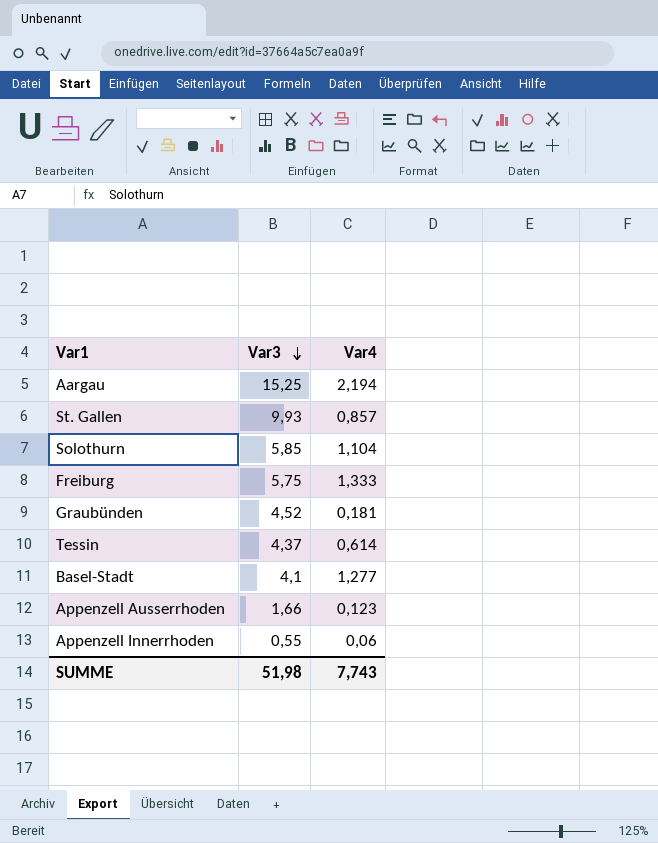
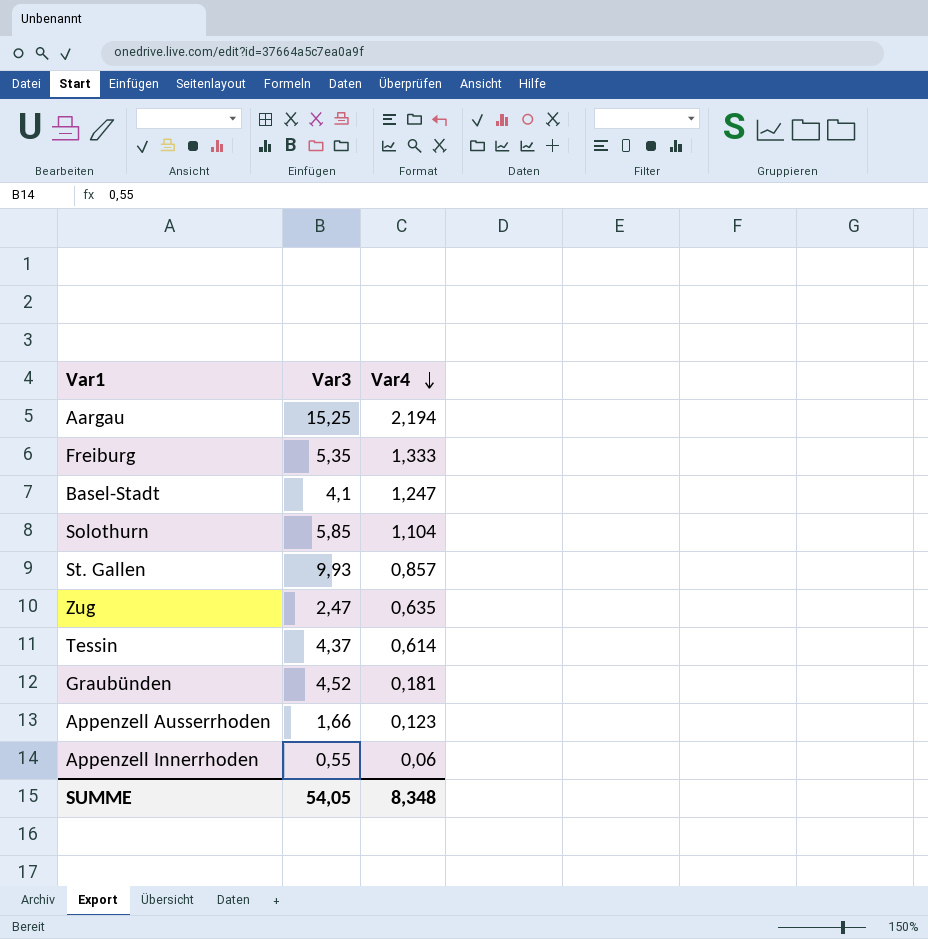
row order: Var3 descending -> Var4 descending
Freiburg | Var3: 5,75 -> 5,35
Basel-Stadt | Var4: 1,277 -> 1,247
row Zug: none -> 2,47 | 0,635
SUMME | Var3: 51,98 -> 54,05
SUMME | Var4: 7,743 -> 8,348

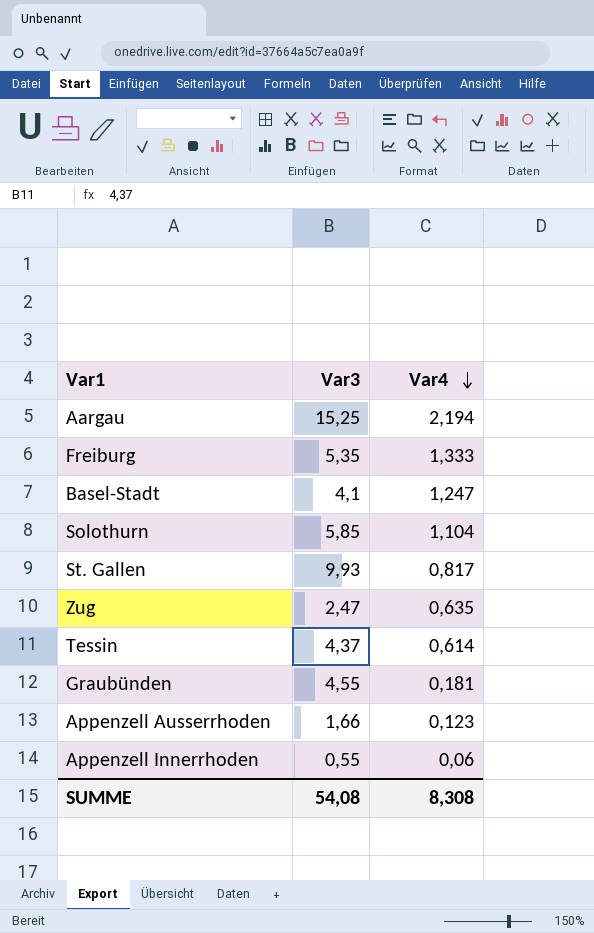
St. Gallen | Var4: 0,857 -> 0,817
Graubünden | Var3: 4,52 -> 4,55
SUMME | Var3: 54,05 -> 54,08
SUMME | Var4: 8,348 -> 8,308

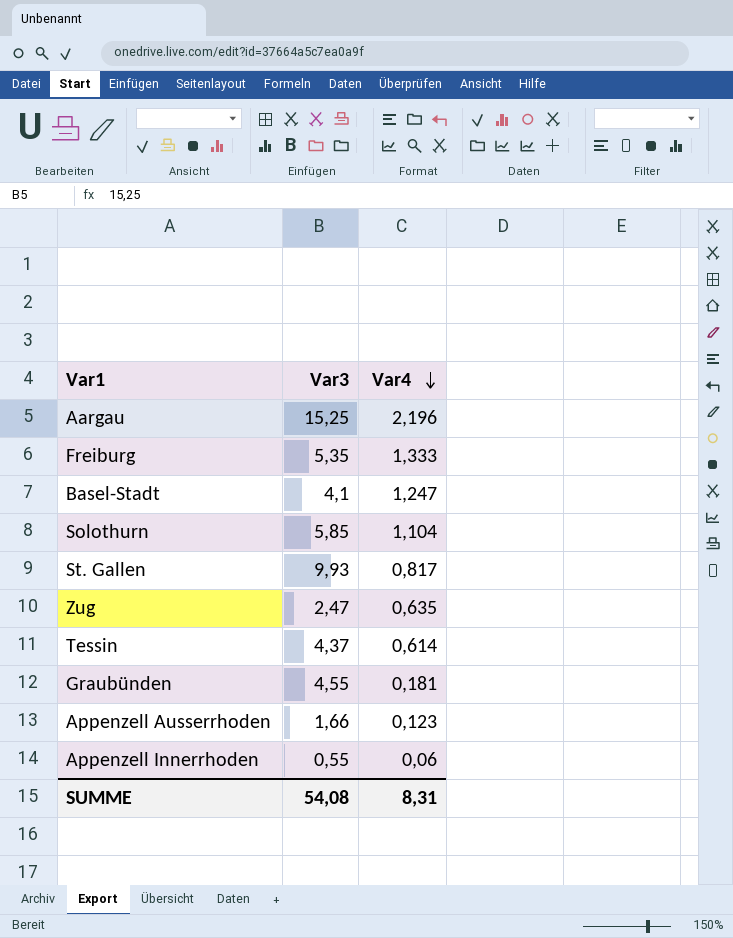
Aargau | Var4: 2,194 -> 2,196
SUMME | Var4: 8,308 -> 8,31

